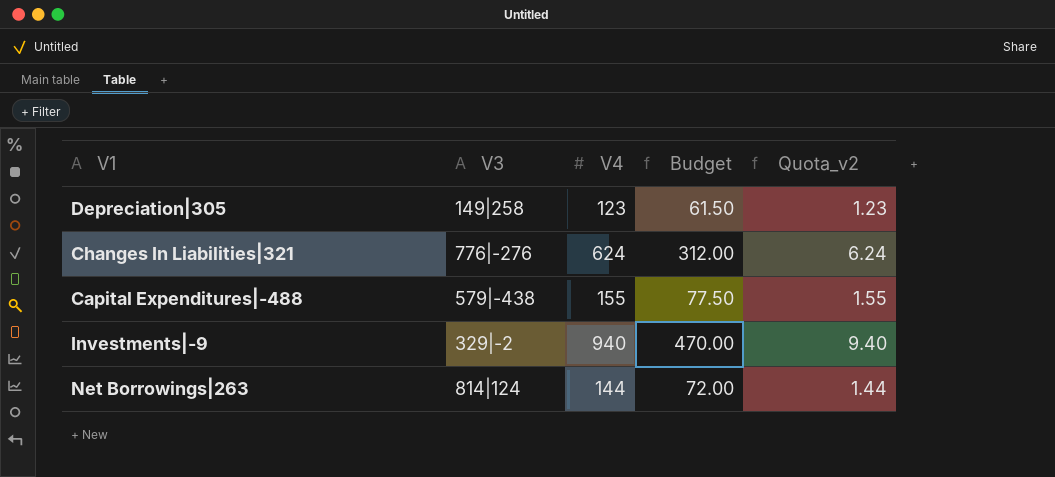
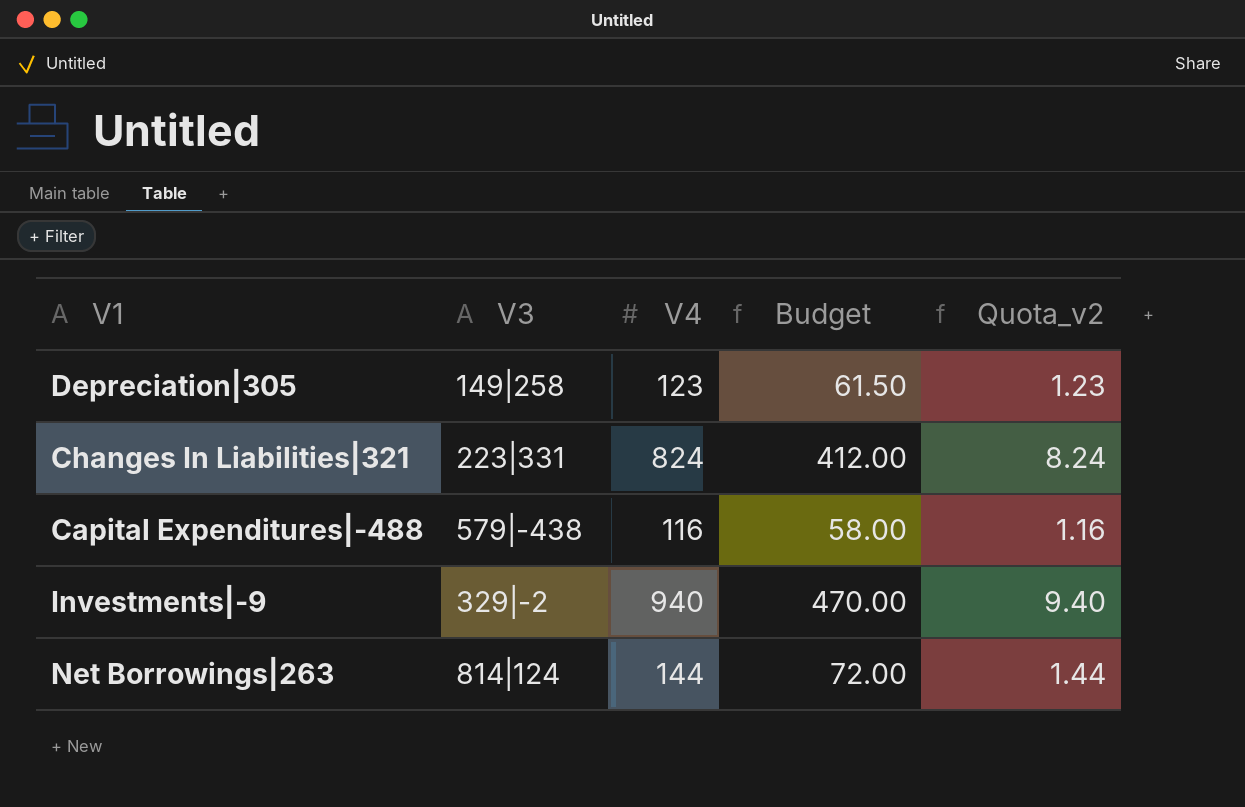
Changes In Liabilities|321 | V3: 776|-276 -> 223|331
Changes In Liabilities|321 | V4: 624 -> 824
Changes In Liabilities|321 | Budget: 312.00 -> 412.00
Changes In Liabilities|321 | Quota_v2: 6.24 -> 8.24
Capital Expenditures|-488 | V4: 155 -> 116
Capital Expenditures|-488 | Budget: 77.50 -> 58.00
Capital Expenditures|-488 | Quota_v2: 1.55 -> 1.16

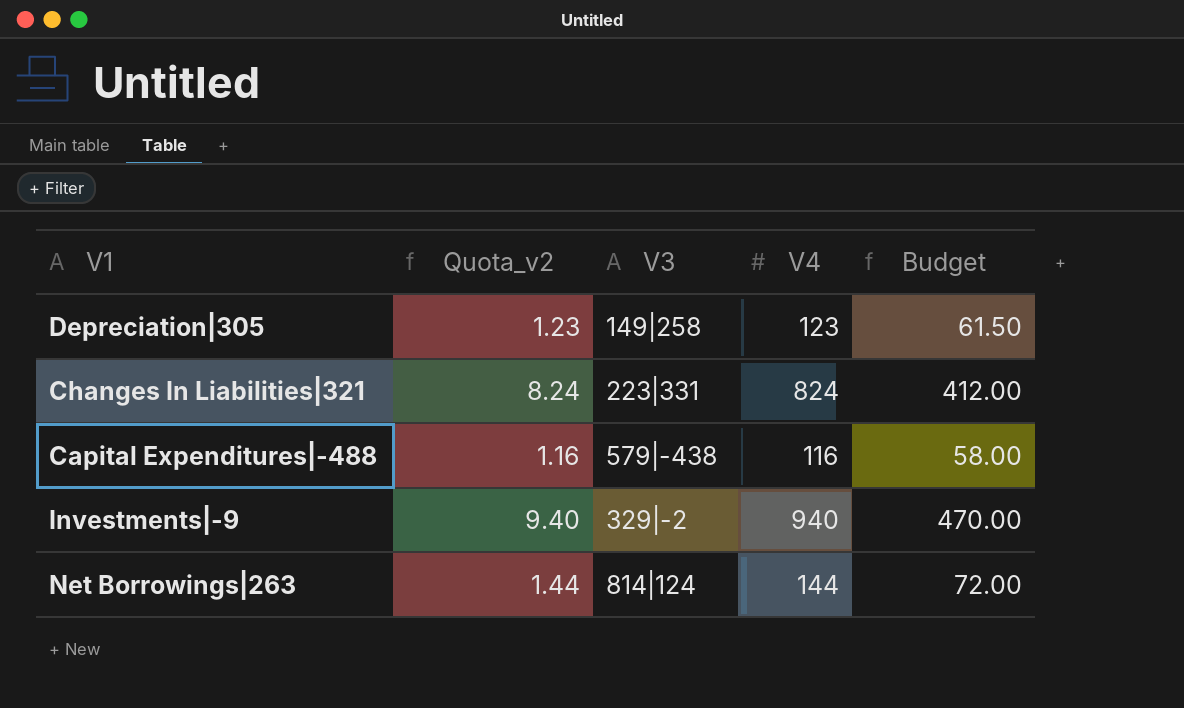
column Quota_v2 | position: 5 -> 2

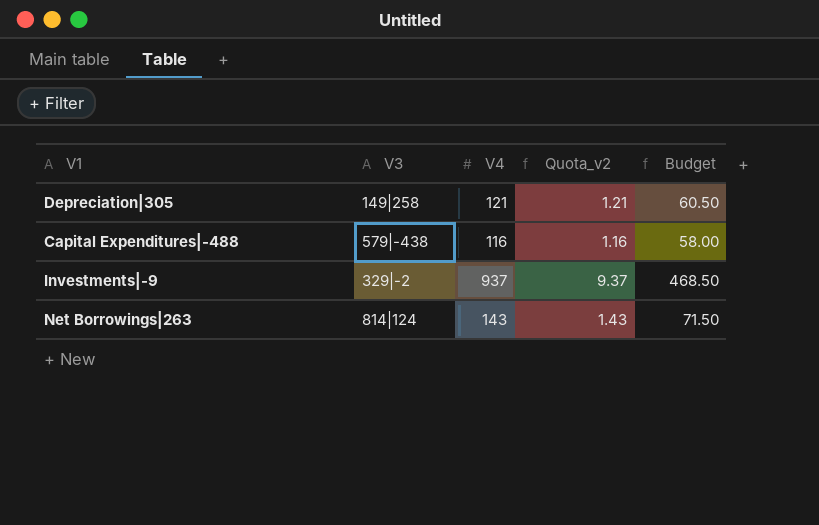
column Quota_v2 | position: 2 -> 4
row Changes In Liabilities|321: 8.24 | 223|331 | 824 | 412.00 -> none
Depreciation|305 | V4: 123 -> 121
Depreciation|305 | Quota_v2: 1.23 -> 1.21
Depreciation|305 | Budget: 61.50 -> 60.50
Investments|-9 | V4: 940 -> 937
Investments|-9 | Quota_v2: 9.40 -> 9.37
Investments|-9 | Budget: 470.00 -> 468.50
Net Borrowings|263 | V4: 144 -> 143
Net Borrowings|263 | Quota_v2: 1.44 -> 1.43
Net Borrowings|263 | Budget: 72.00 -> 71.50

